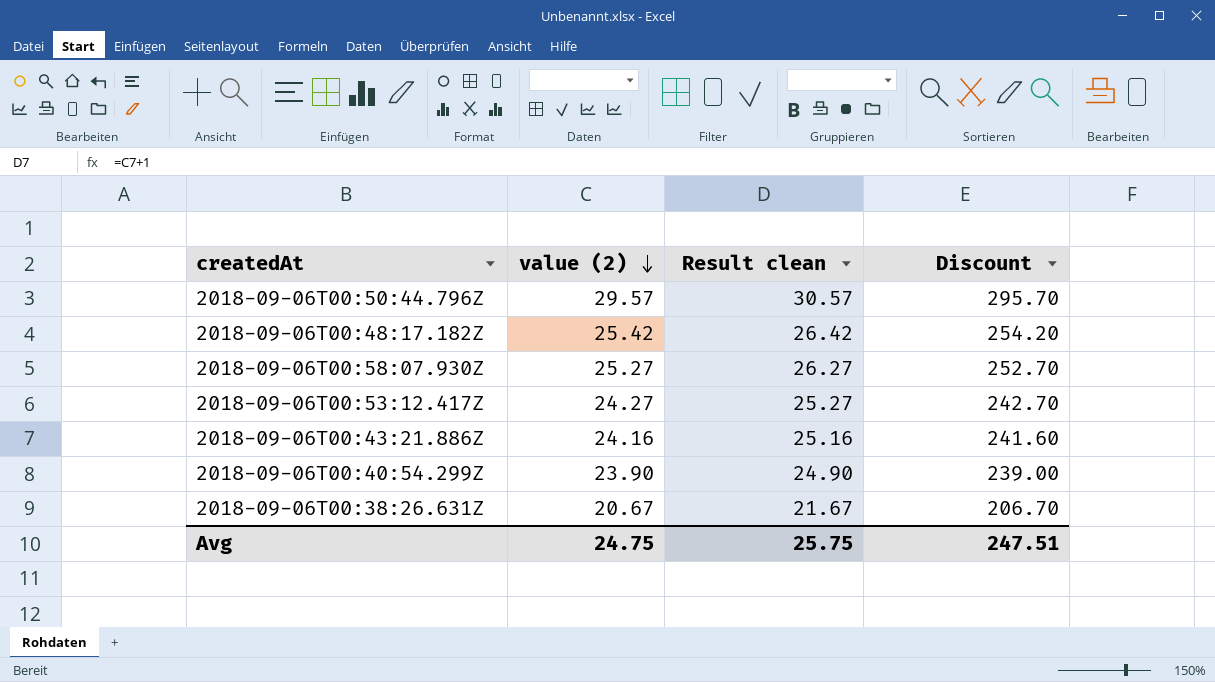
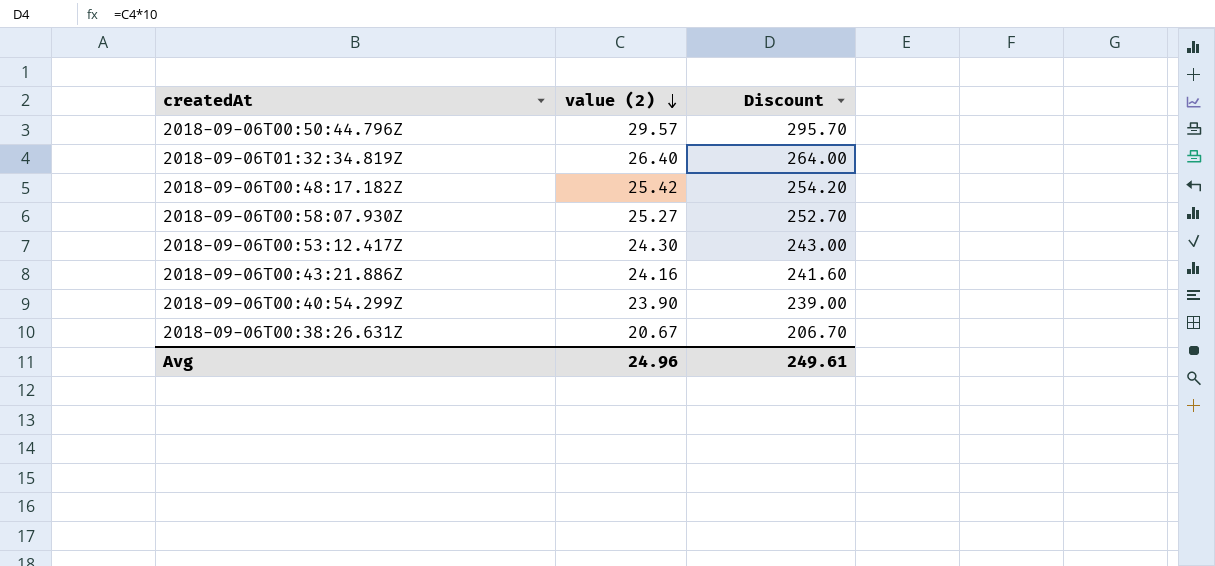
column Result clean | formula: [value (2)] + 1 -> none
row 2018-09-06T01:32:34.819Z: none -> 26.40 | 264.00
2018-09-06T00:53:12.417Z | value (2): 24.27 -> 24.30
2018-09-06T00:53:12.417Z | Discount: 242.70 -> 243.00
Avg | value (2): 24.75 -> 24.96
Avg | Discount: 247.51 -> 249.61

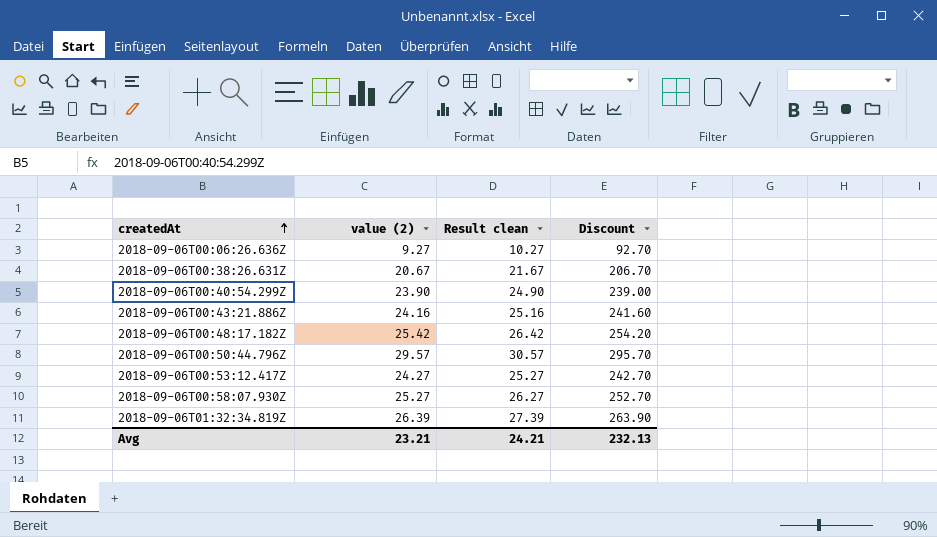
row order: value (2) descending -> createdAt ascending
column Result clean | formula: none -> [value (2)] + 1
row 2018-09-06T00:06:26.636Z: none -> 9.27 | 10.27 | 92.70
2018-09-06T00:53:12.417Z | value (2): 24.30 -> 24.27
2018-09-06T00:53:12.417Z | Discount: 243.00 -> 242.70
2018-09-06T01:32:34.819Z | value (2): 26.40 -> 26.39
2018-09-06T01:32:34.819Z | Discount: 264.00 -> 263.90
Avg | value (2): 24.96 -> 23.21
Avg | Discount: 249.61 -> 232.13

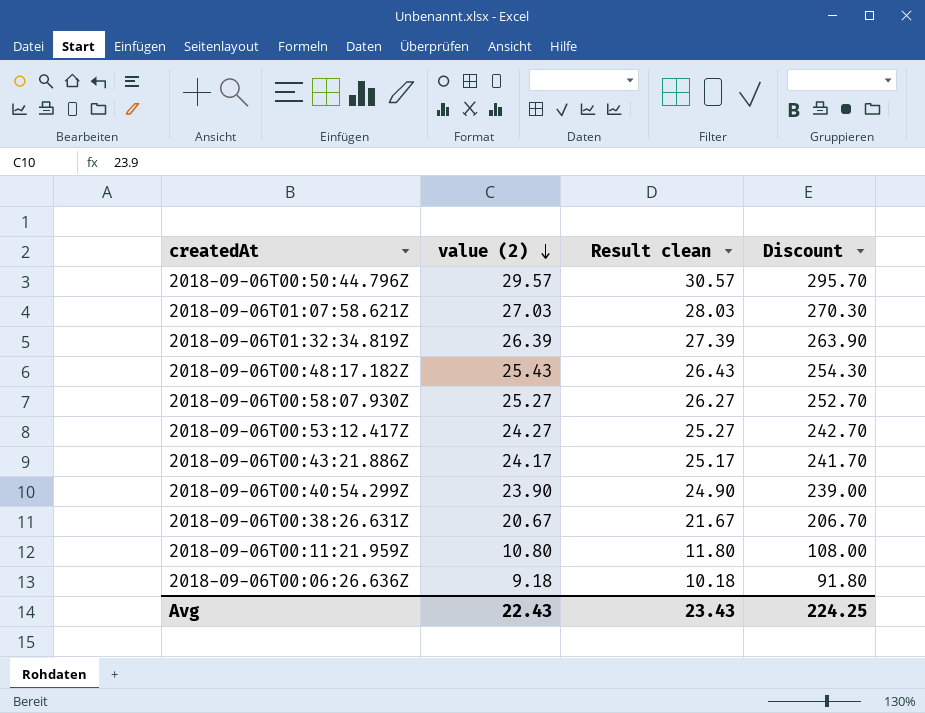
row order: createdAt ascending -> value (2) descending
row 2018-09-06T01:07:58.621Z: none -> 27.03 | 28.03 | 270.30
2018-09-06T00:48:17.182Z | value (2): 25.42 -> 25.43
2018-09-06T00:48:17.182Z | Result clean: 26.42 -> 26.43
2018-09-06T00:48:17.182Z | Discount: 254.20 -> 254.30
2018-09-06T00:43:21.886Z | value (2): 24.16 -> 24.17
2018-09-06T00:43:21.886Z | Result clean: 25.16 -> 25.17
2018-09-06T00:43:21.886Z | Discount: 241.60 -> 241.70
row 2018-09-06T00:11:21.959Z: none -> 10.80 | 11.80 | 108.00
2018-09-06T00:06:26.636Z | value (2): 9.27 -> 9.18
2018-09-06T00:06:26.636Z | Result clean: 10.27 -> 10.18
2018-09-06T00:06:26.636Z | Discount: 92.70 -> 91.80
Avg | value (2): 23.21 -> 22.43
Avg | Result clean: 24.21 -> 23.43
Avg | Discount: 232.13 -> 224.25

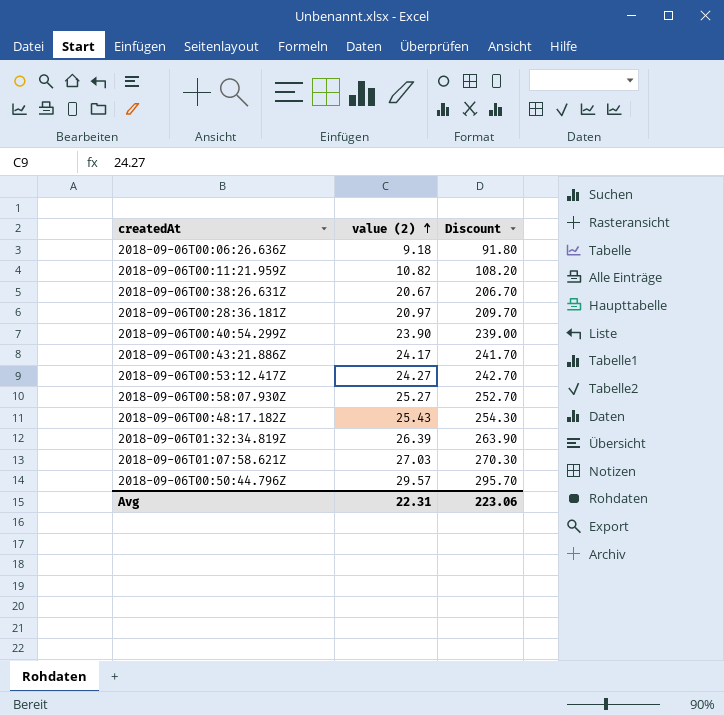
row order: value (2) descending -> value (2) ascending
column Result clean | formula: [value (2)] + 1 -> none
2018-09-06T00:11:21.959Z | value (2): 10.80 -> 10.82
2018-09-06T00:11:21.959Z | Discount: 108.00 -> 108.20
row 2018-09-06T00:28:36.181Z: none -> 20.97 | 209.70
Avg | value (2): 22.43 -> 22.31
Avg | Discount: 224.25 -> 223.06

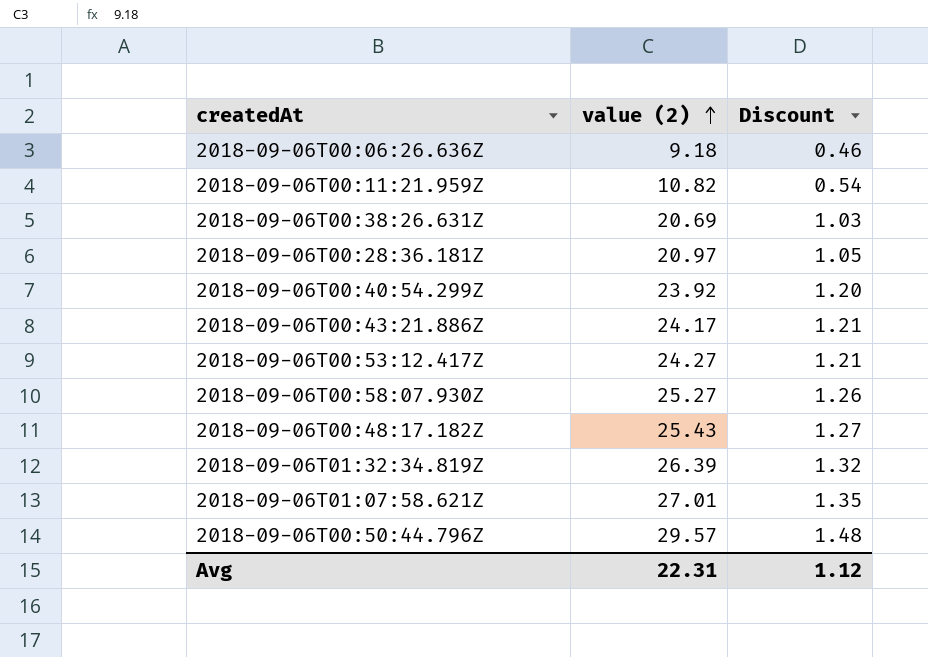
column Discount | formula: [value (2)] * 10 -> [value (2)] * 0.05
2018-09-06T00:38:26.631Z | value (2): 20.67 -> 20.69
2018-09-06T00:40:54.299Z | value (2): 23.90 -> 23.92
2018-09-06T01:07:58.621Z | value (2): 27.03 -> 27.01
Avg | Discount: 223.06 -> 1.12

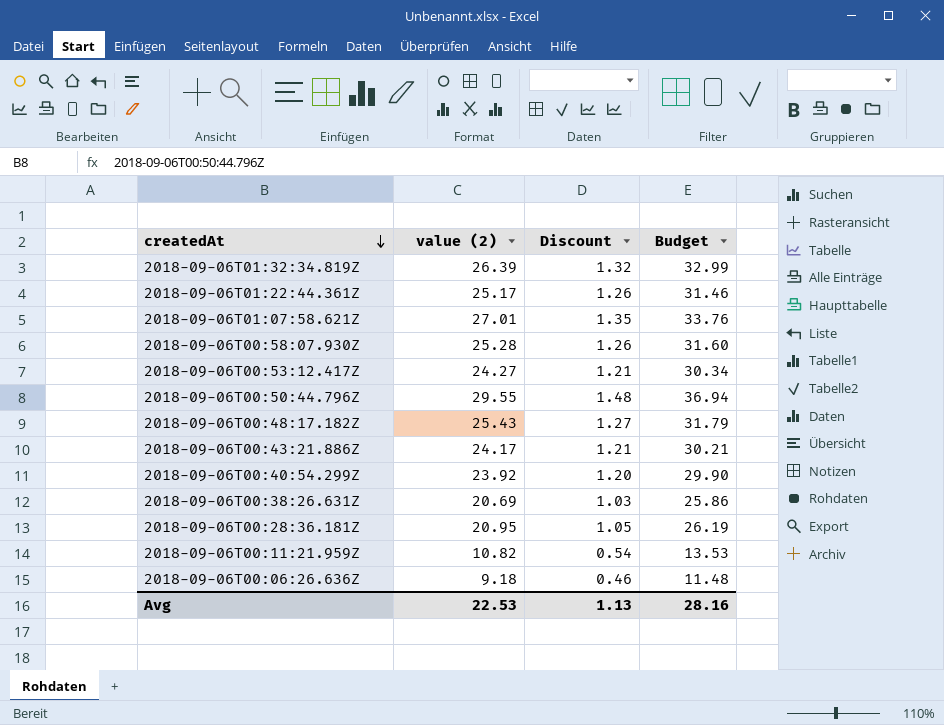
row order: value (2) ascending -> createdAt descending
column Budget | formula: none -> [value (2)] * 1.25
row 2018-09-06T01:22:44.361Z: none -> 25.17 | 1.26 | 31.46
2018-09-06T00:58:07.930Z | value (2): 25.27 -> 25.28
2018-09-06T00:50:44.796Z | value (2): 29.57 -> 29.55
2018-09-06T00:28:36.181Z | value (2): 20.97 -> 20.95
Avg | value (2): 22.31 -> 22.53
Avg | Discount: 1.12 -> 1.13

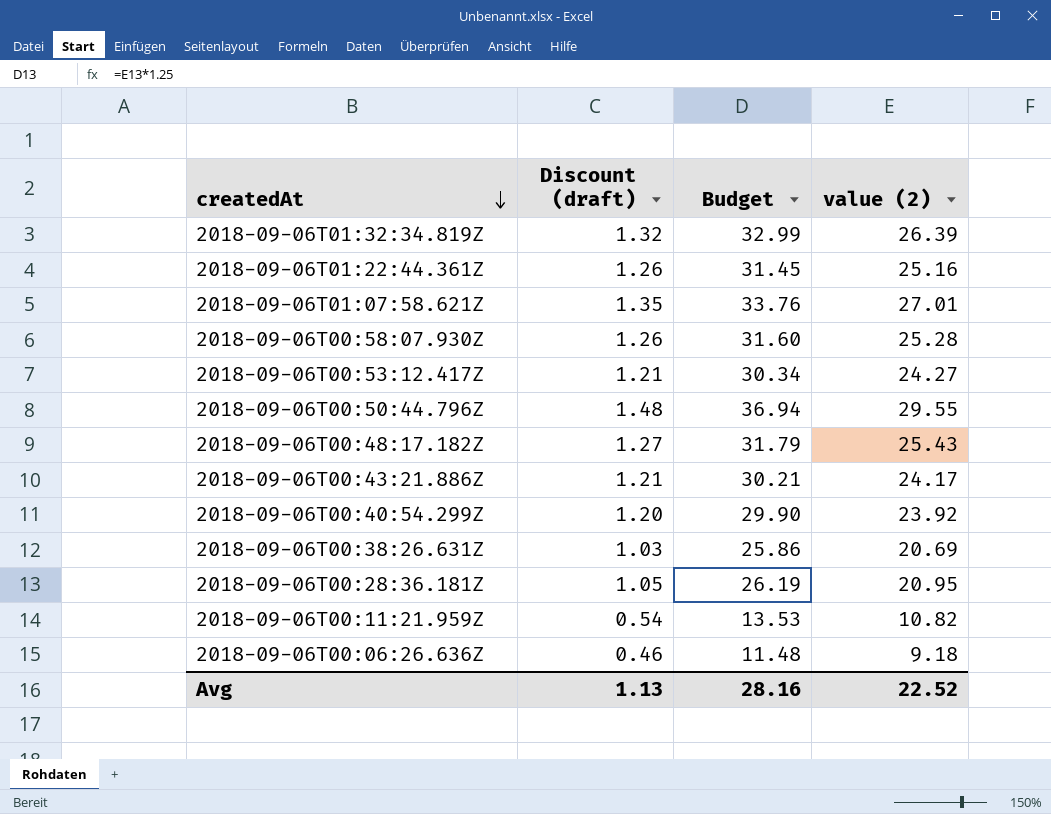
column name: Discount -> Discount (draft)
column value (2) | position: 2 -> 4
2018-09-06T01:22:44.361Z | Budget: 31.46 -> 31.45
2018-09-06T01:22:44.361Z | value (2): 25.17 -> 25.16
Avg | value (2): 22.53 -> 22.52

